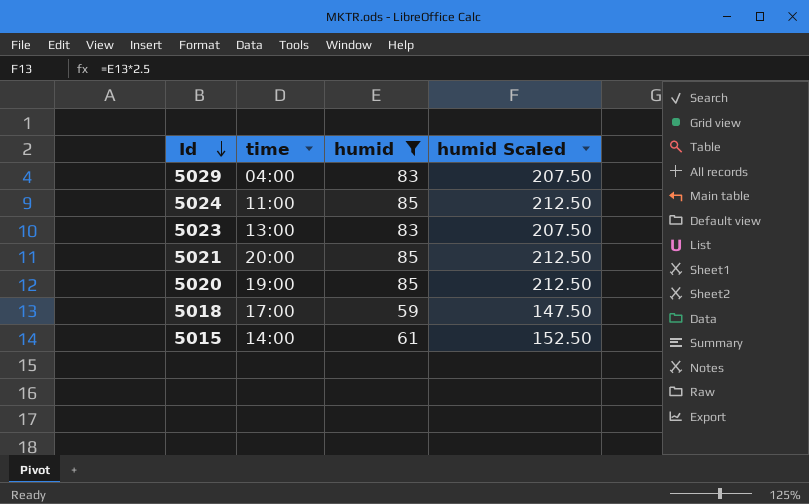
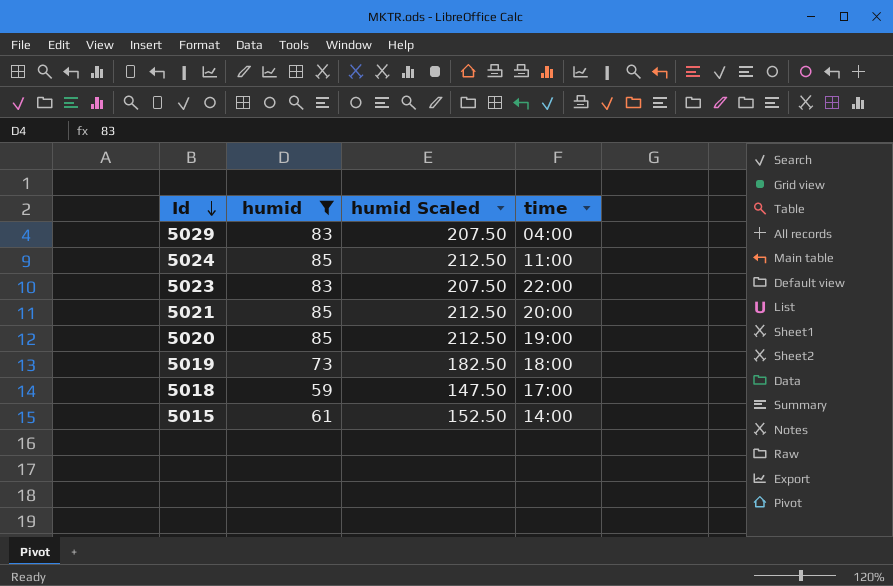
column time | position: 2 -> 4
5023 | time: 13:00 -> 22:00
row 5019: none -> 73 | 182.50 | 18:00

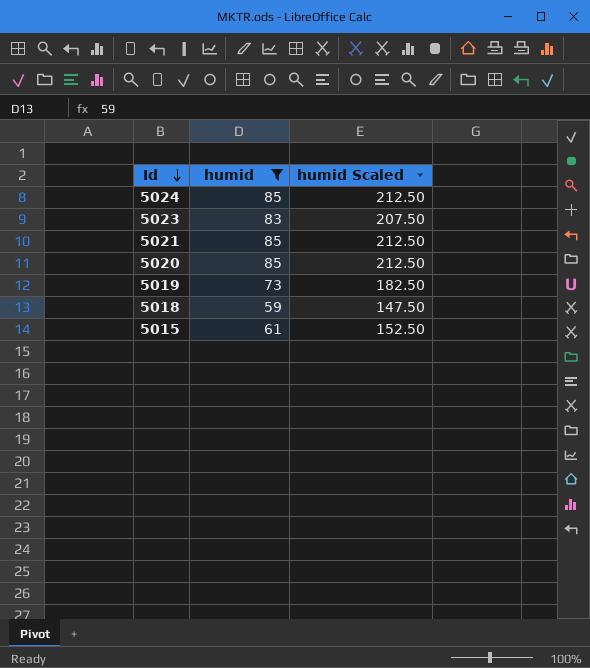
column time | position: 4 -> none
row 5029: 83 | 207.50 | 04:00 -> none

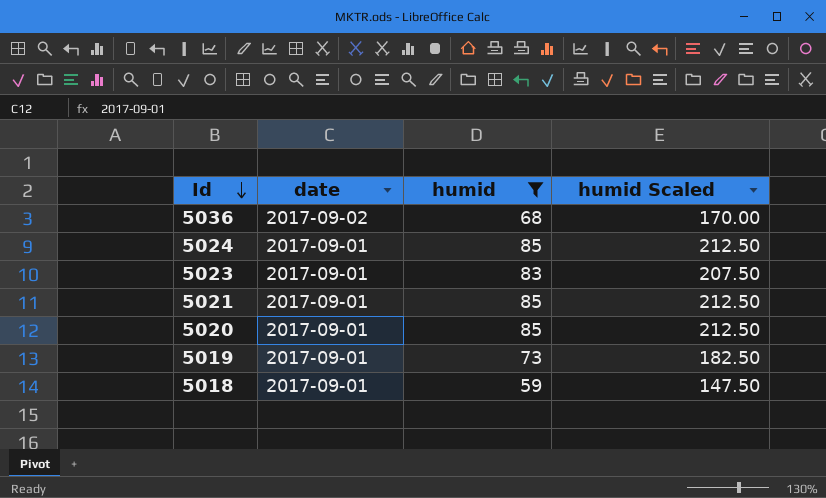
column date | position: none -> 2
row 5015: 61 | 152.50 -> none
row 5036: none -> 2017-09-02 | 68 | 170.00

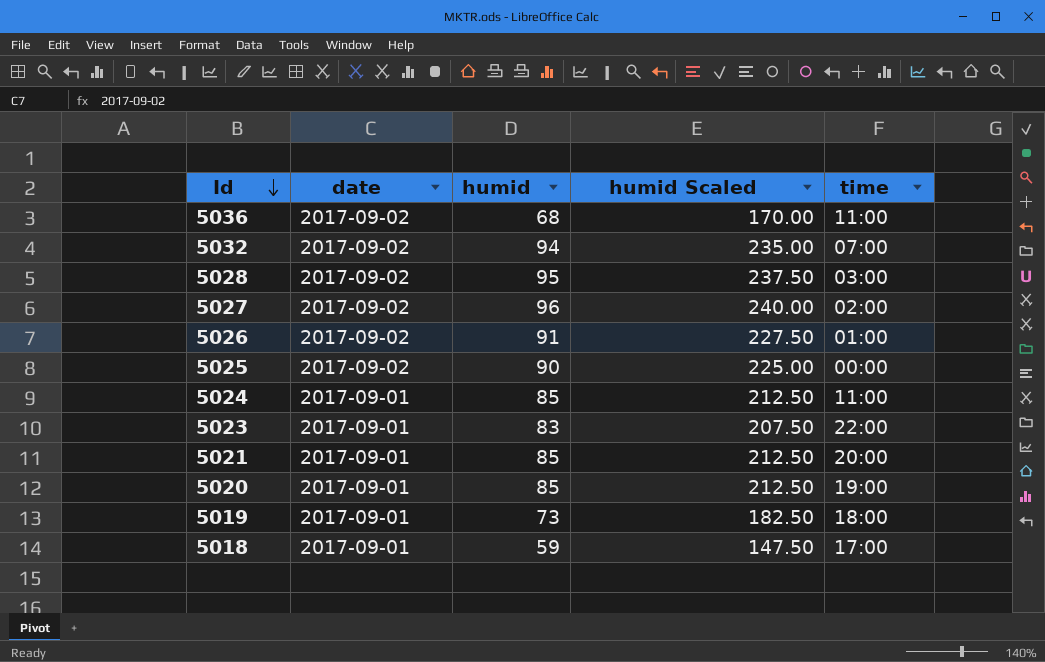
filter: humid <= 85 -> none
column time | position: none -> 5

